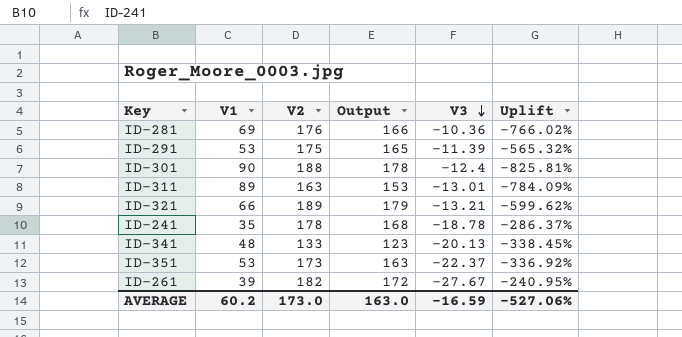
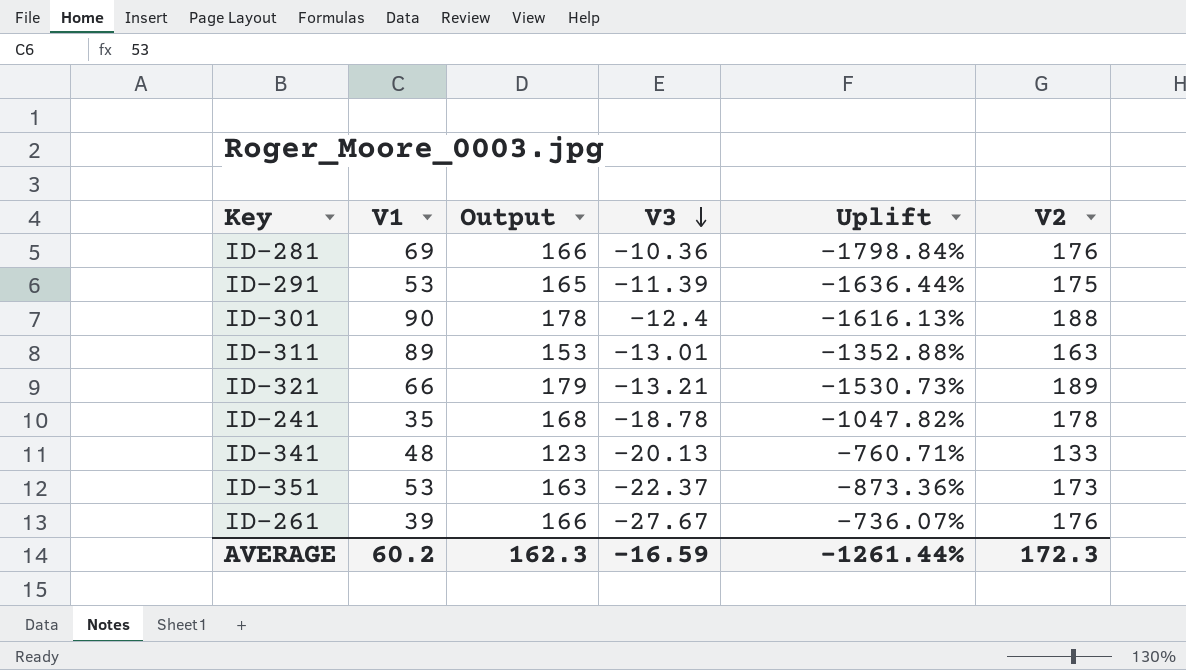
column Uplift | formula: ([V1] - [V3]) / [V3] -> ([V2] - [V3]) / [V3]
column V2 | position: 3 -> 6
ID-261 | Output: 172 -> 166
ID-261 | V2: 182 -> 176
AVERAGE | Output: 163.0 -> 162.3
AVERAGE | Uplift: -527.06% -> -1261.44%
AVERAGE | V2: 173.0 -> 172.3

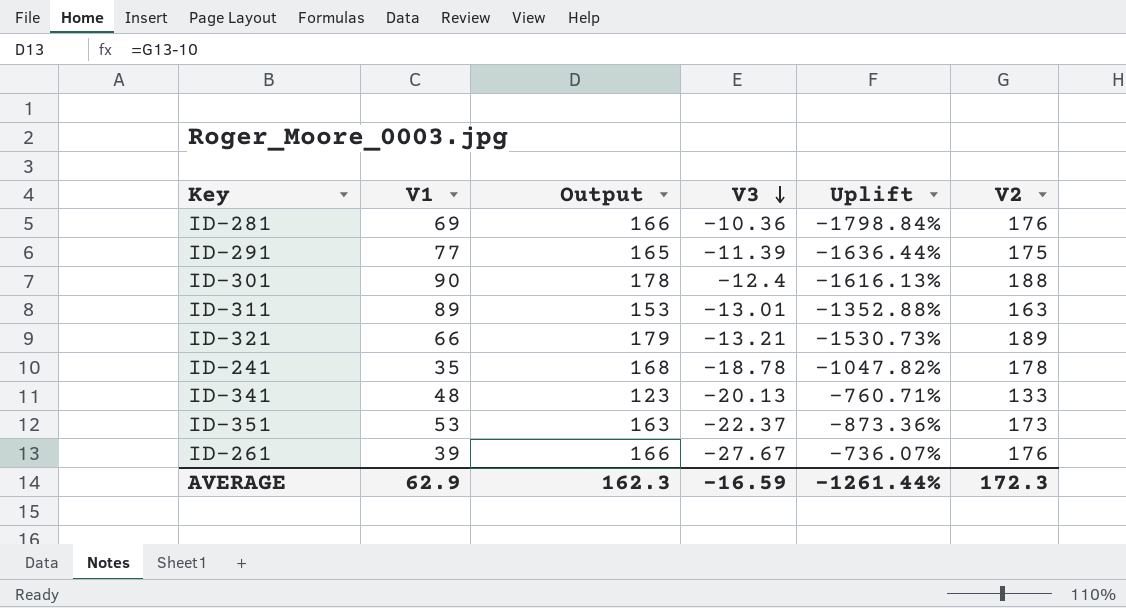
ID-291 | V1: 53 -> 77
AVERAGE | V1: 60.2 -> 62.9

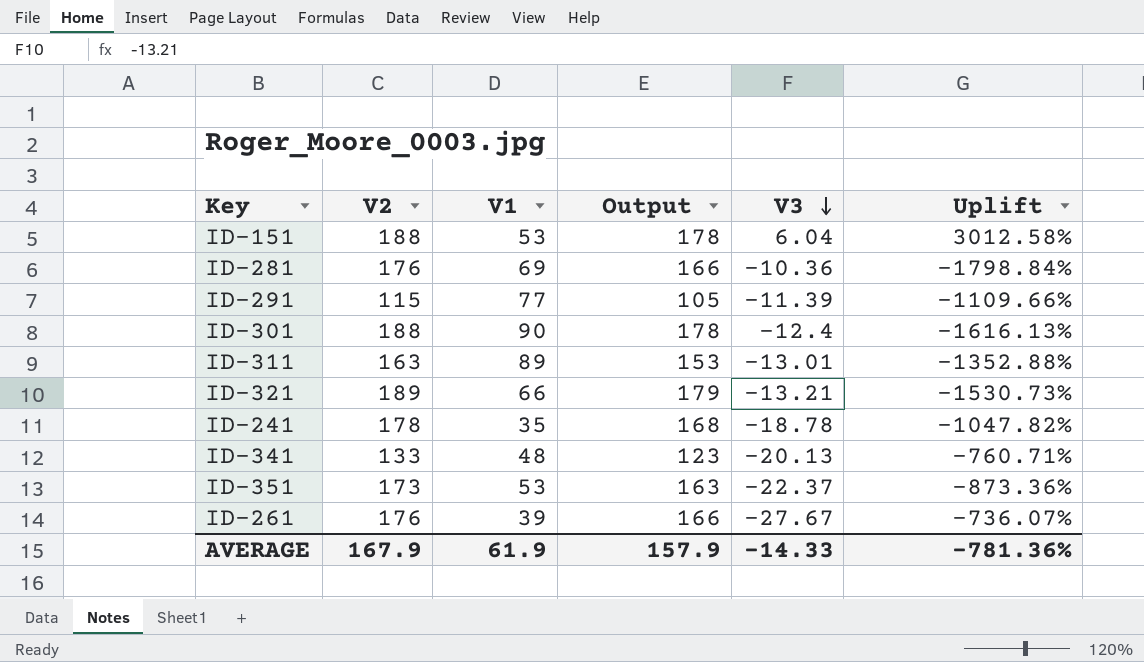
column V2 | position: 6 -> 2
row ID-151: none -> 188 | 53 | 178 | 6.04 | 3012.58%
ID-291 | V2: 175 -> 115
ID-291 | Output: 165 -> 105
ID-291 | Uplift: -1636.44% -> -1109.66%
AVERAGE | V2: 172.3 -> 167.9
AVERAGE | V1: 62.9 -> 61.9
AVERAGE | Output: 162.3 -> 157.9
AVERAGE | V3: -16.59 -> -14.33
AVERAGE | Uplift: -1261.44% -> -781.36%

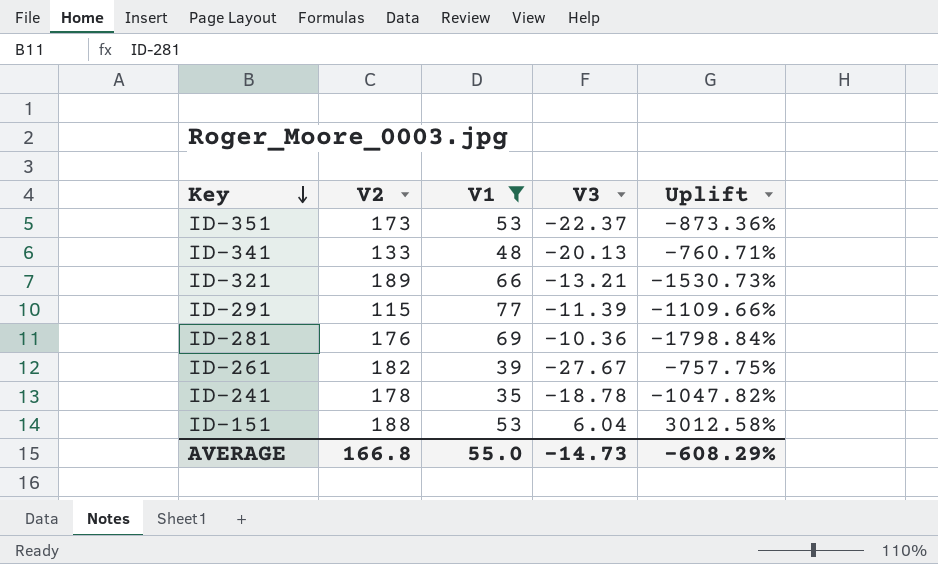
filter: none -> V1 <= 77
row order: V3 descending -> Key descending
column Output | formula: [V2] - 10 -> none
ID-261 | V2: 176 -> 182
ID-261 | Uplift: -736.07% -> -757.75%
AVERAGE | V2: 167.9 -> 166.8
AVERAGE | V1: 61.9 -> 55.0
AVERAGE | V3: -14.33 -> -14.73
AVERAGE | Uplift: -781.36% -> -608.29%

